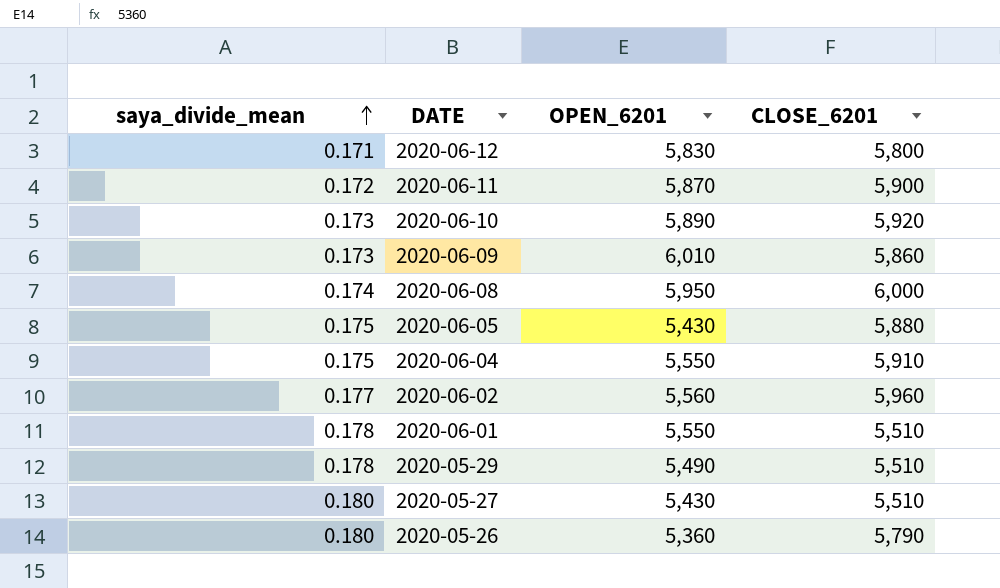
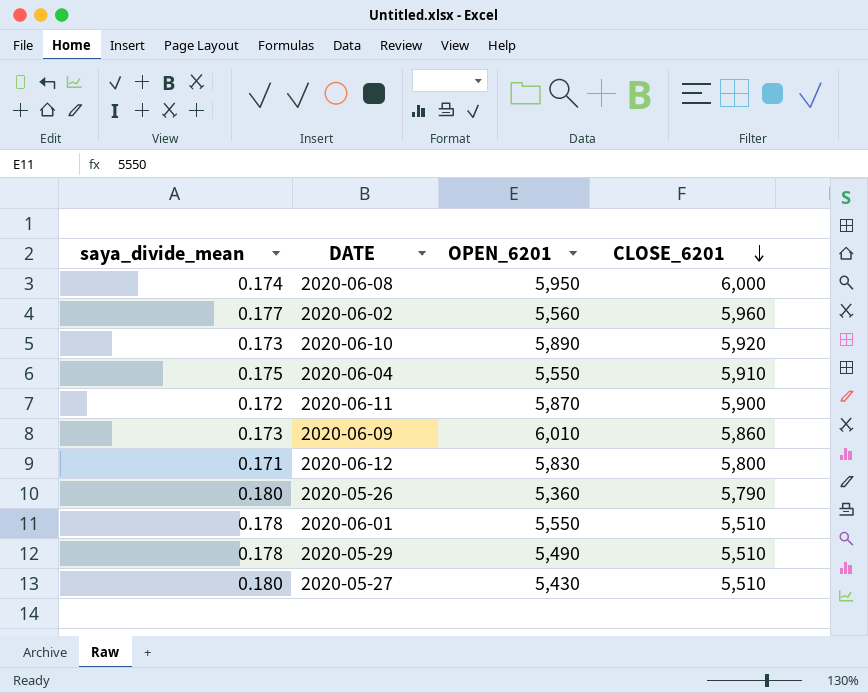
row order: saya_divide_mean ascending -> CLOSE_6201 descending
row 2020-06-05: 0.175 | 5,430 | 5,880 -> none

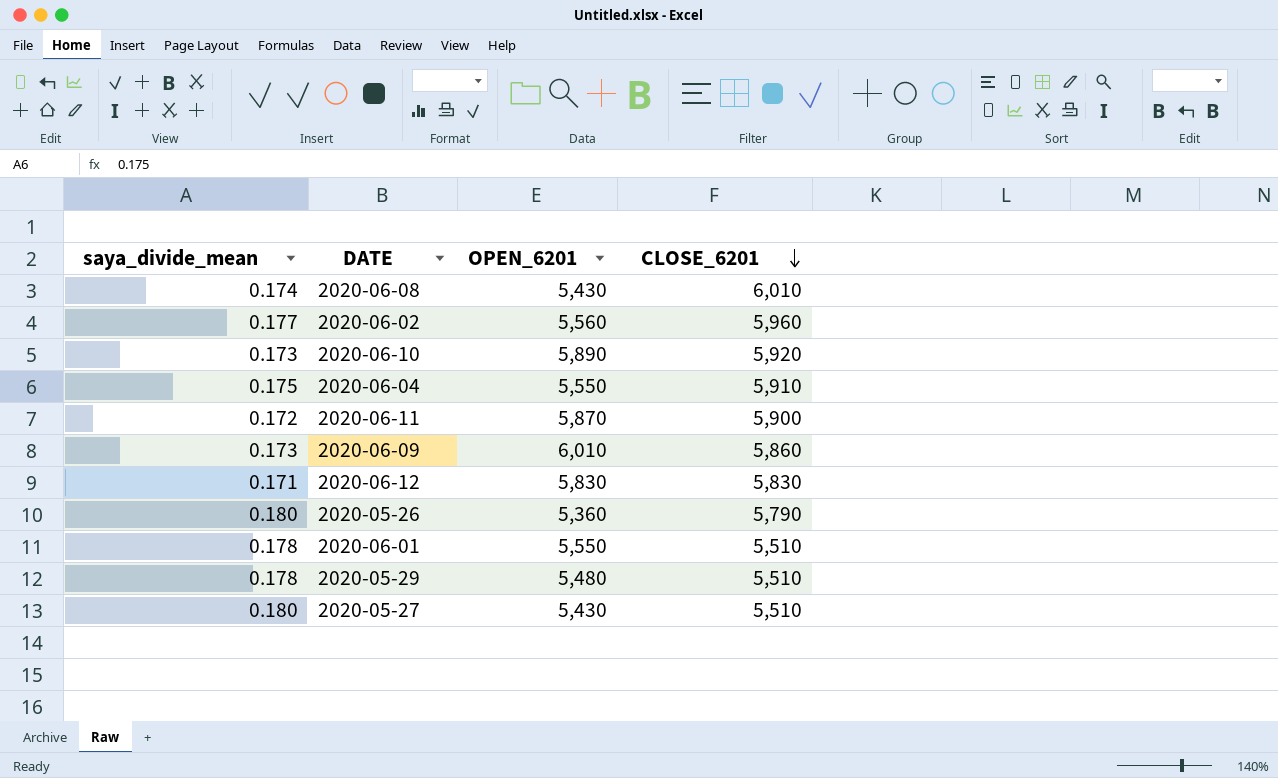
2020-06-08 | OPEN_6201: 5,950 -> 5,430
2020-06-08 | CLOSE_6201: 6,000 -> 6,010
2020-06-12 | CLOSE_6201: 5,800 -> 5,830
2020-05-29 | OPEN_6201: 5,490 -> 5,480

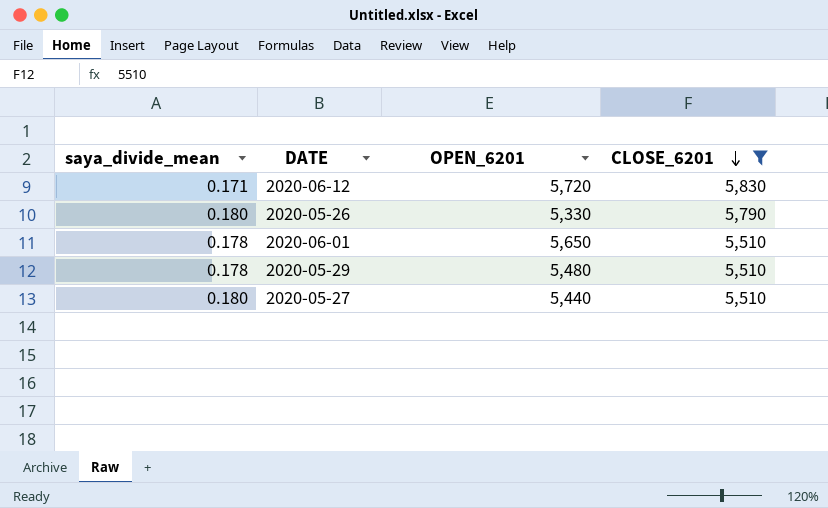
filter: none -> CLOSE_6201 <= 5,830
2020-06-12 | OPEN_6201: 5,830 -> 5,720
2020-05-26 | OPEN_6201: 5,360 -> 5,330
2020-06-01 | OPEN_6201: 5,550 -> 5,650
2020-05-27 | OPEN_6201: 5,430 -> 5,440

